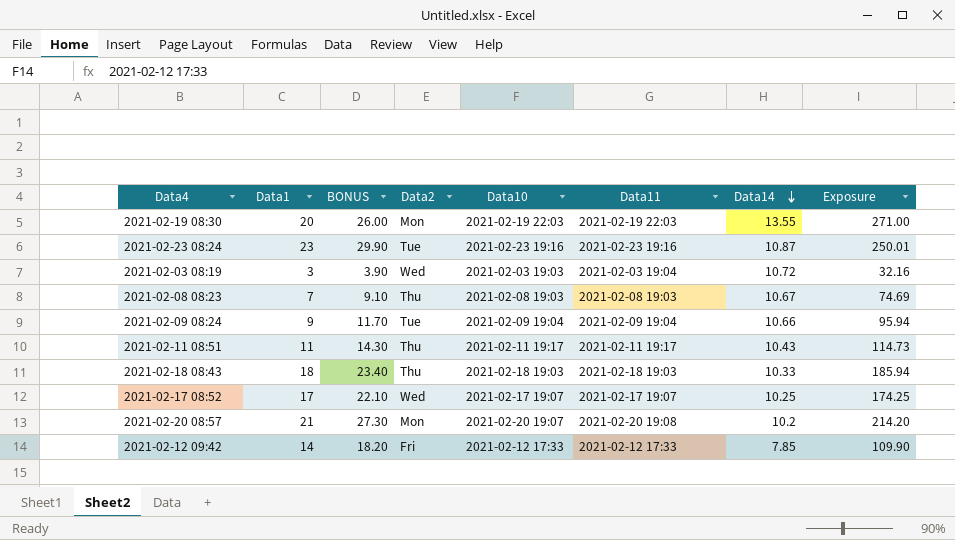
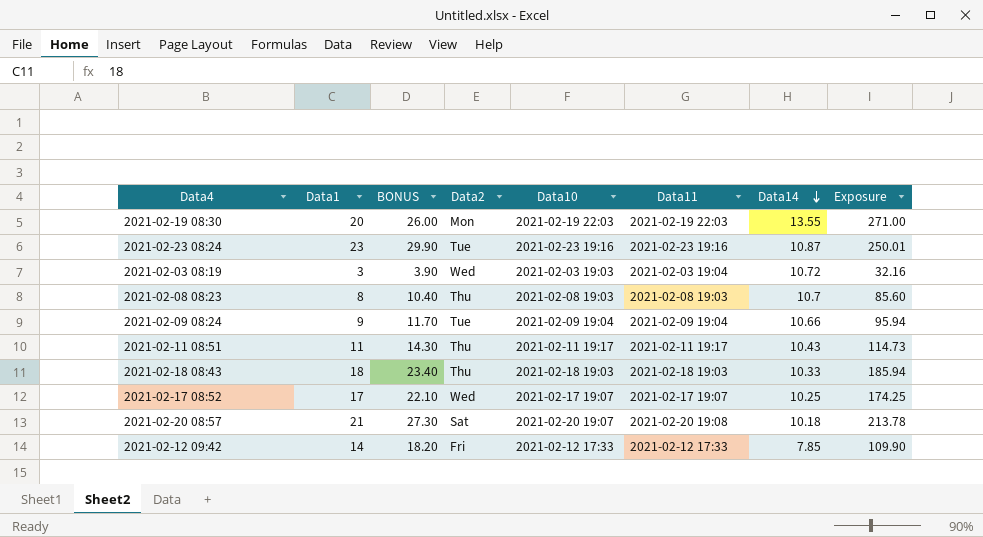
2021-02-08 08:23 | Data1: 7 -> 8
2021-02-08 08:23 | BONUS: 9.10 -> 10.40
2021-02-08 08:23 | Data14: 10.67 -> 10.7
2021-02-08 08:23 | Exposure: 74.69 -> 85.60
2021-02-20 08:57 | Data2: Mon -> Sat
2021-02-20 08:57 | Data14: 10.2 -> 10.18
2021-02-20 08:57 | Exposure: 214.20 -> 213.78

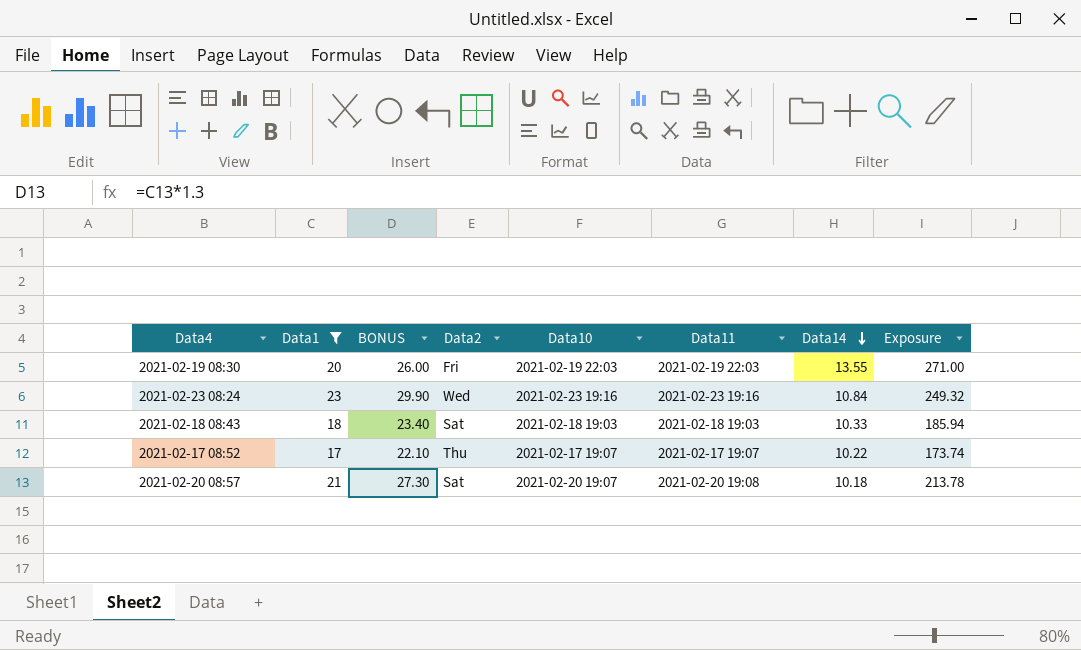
filter: none -> Data1 >= 17
2021-02-19 08:30 | Data2: Mon -> Fri
2021-02-23 08:24 | Data2: Tue -> Wed
2021-02-23 08:24 | Data14: 10.87 -> 10.84
2021-02-23 08:24 | Exposure: 250.01 -> 249.32
2021-02-18 08:43 | Data2: Thu -> Sat
2021-02-17 08:52 | Data2: Wed -> Thu
2021-02-17 08:52 | Data14: 10.25 -> 10.22
2021-02-17 08:52 | Exposure: 174.25 -> 173.74

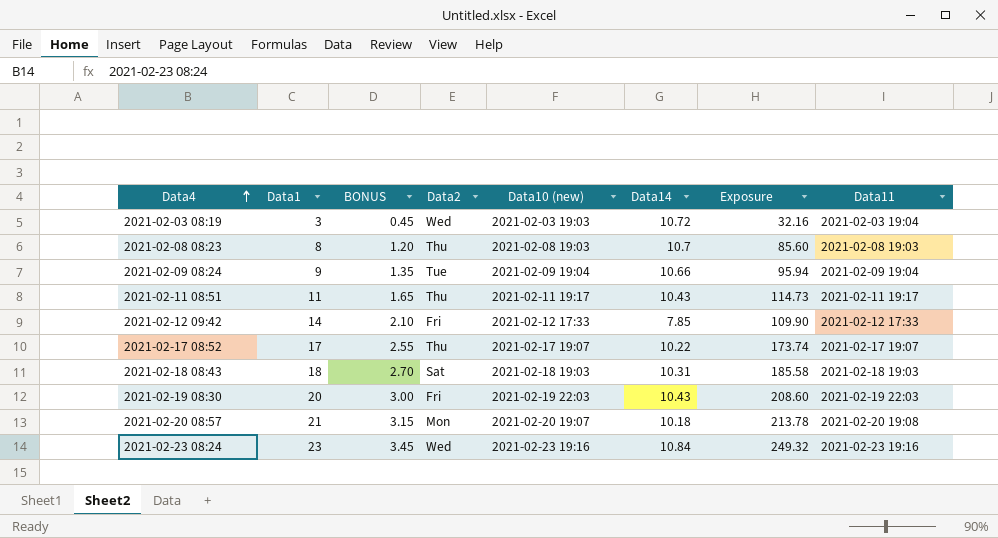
filter: Data1 >= 17 -> none
row order: Data14 descending -> Data4 ascending
column BONUS | formula: [Data1] * 1.3 -> [Data1] * 0.15
column name: Data10 -> Data10 (new)
column Data11 | position: 6 -> 8
2021-02-18 08:43 | Data14: 10.33 -> 10.31
2021-02-18 08:43 | Exposure: 185.94 -> 185.58
2021-02-19 08:30 | Data14: 13.55 -> 10.43
2021-02-19 08:30 | Exposure: 271.00 -> 208.60
2021-02-20 08:57 | Data2: Sat -> Mon

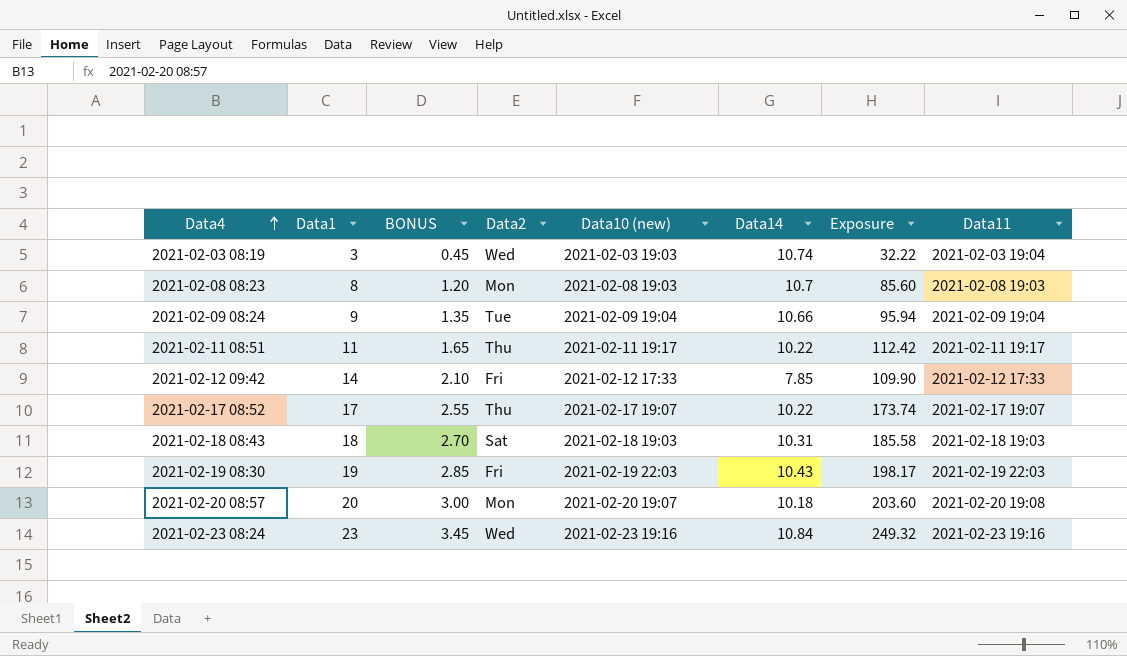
2021-02-03 08:19 | Data14: 10.72 -> 10.74
2021-02-03 08:19 | Exposure: 32.16 -> 32.22
2021-02-08 08:23 | Data2: Thu -> Mon
2021-02-11 08:51 | Data14: 10.43 -> 10.22
2021-02-11 08:51 | Exposure: 114.73 -> 112.42
2021-02-19 08:30 | Data1: 20 -> 19
2021-02-19 08:30 | BONUS: 3.00 -> 2.85
2021-02-19 08:30 | Exposure: 208.60 -> 198.17
2021-02-20 08:57 | Data1: 21 -> 20
2021-02-20 08:57 | BONUS: 3.15 -> 3.00
2021-02-20 08:57 | Exposure: 213.78 -> 203.60

